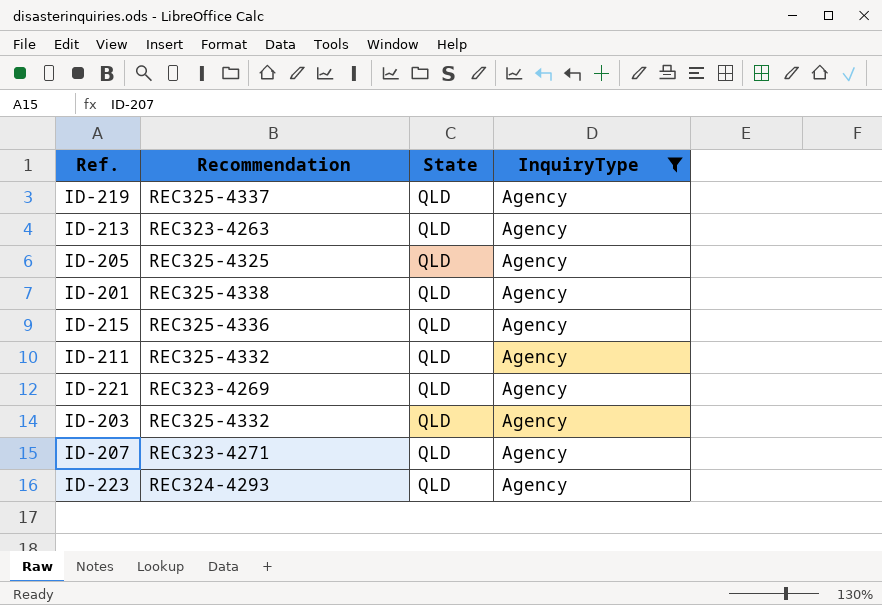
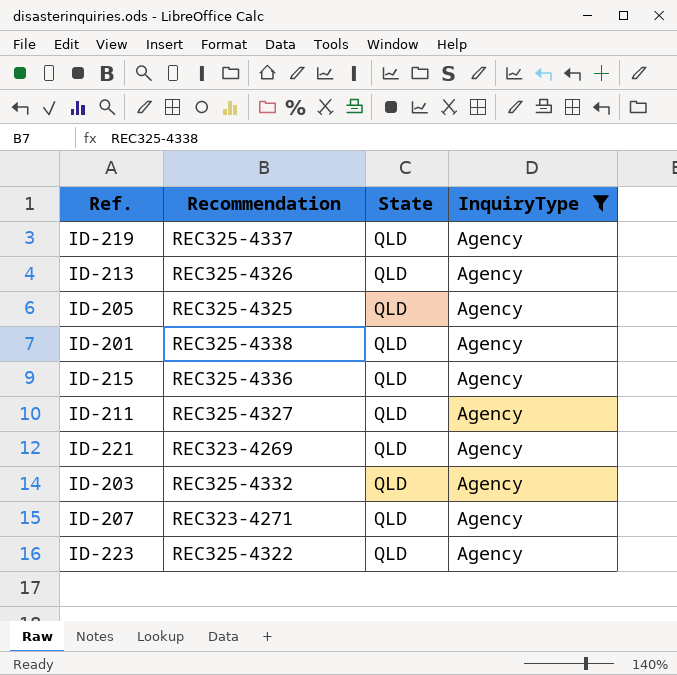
ID-213 | Recommendation: REC323-4263 -> REC325-4326
ID-211 | Recommendation: REC325-4332 -> REC325-4327
ID-223 | Recommendation: REC324-4293 -> REC325-4322

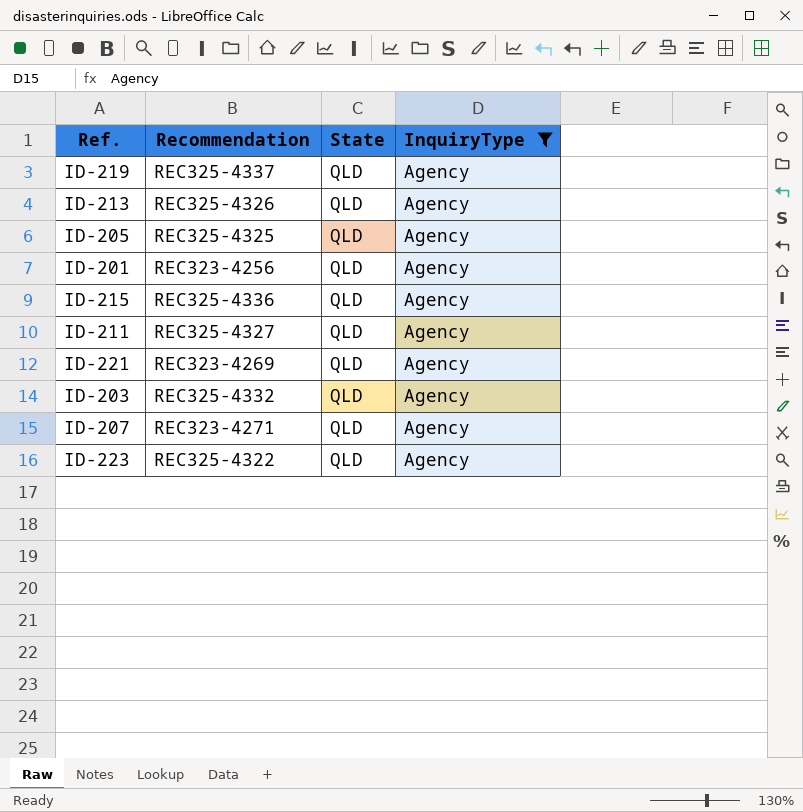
ID-201 | Recommendation: REC325-4338 -> REC323-4256

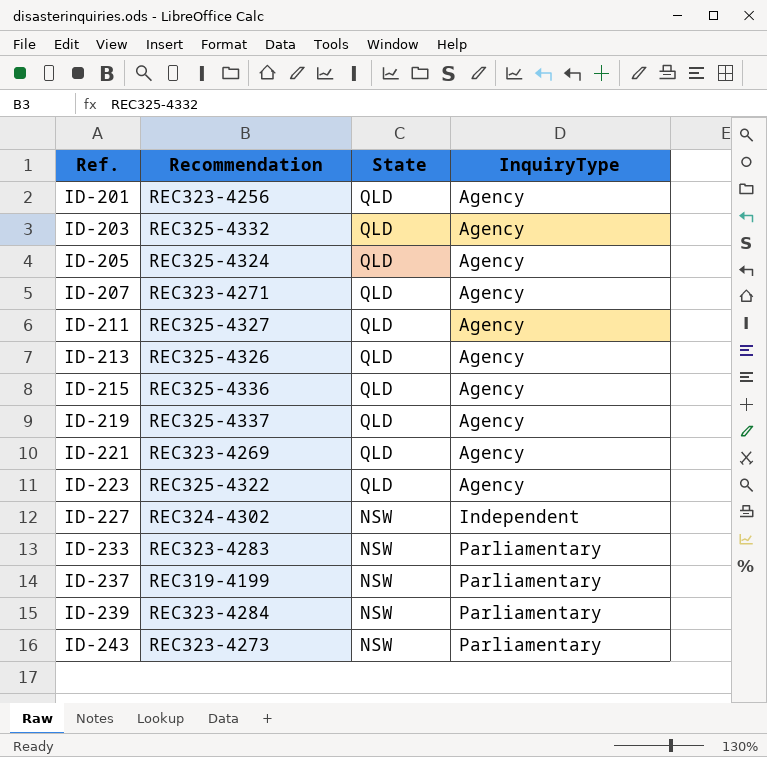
filter: InquiryType = Agency -> none
row order: none -> Ref. ascending
ID-205 | Recommendation: REC325-4325 -> REC325-4324

